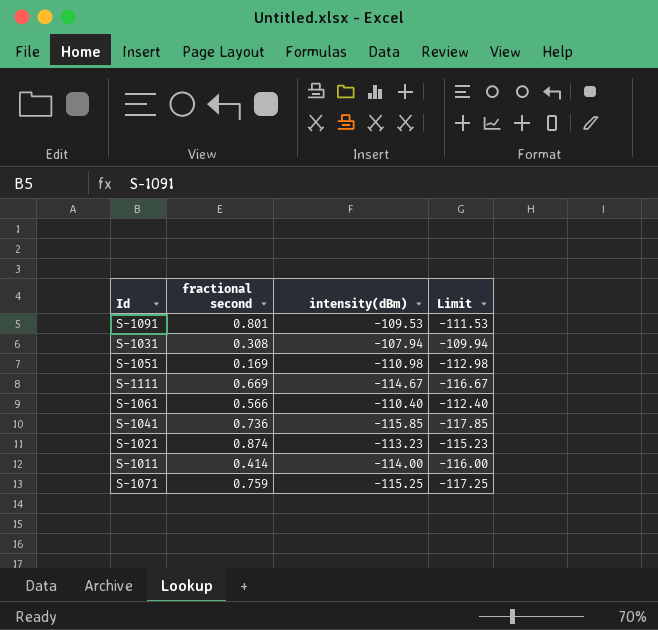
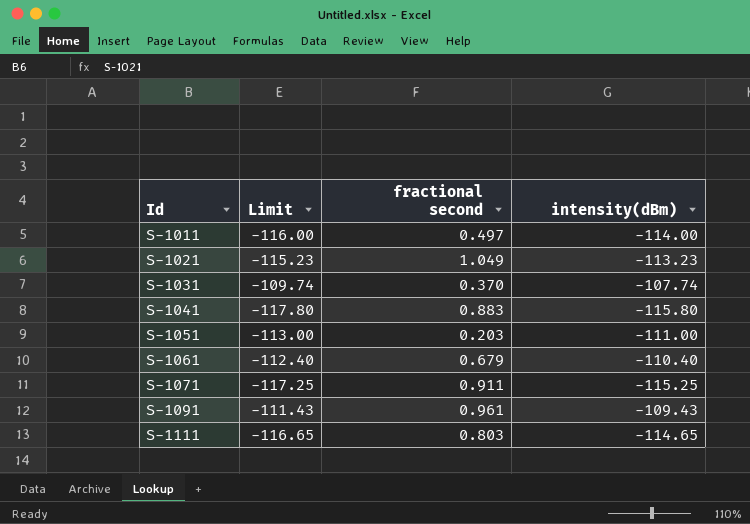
row order: none -> Id ascending
column Limit | position: 4 -> 2
S-1011 | fractional second: 0.414 -> 0.497
S-1021 | fractional second: 0.874 -> 1.049
S-1031 | Limit: -109.94 -> -109.74
S-1031 | fractional second: 0.308 -> 0.370
S-1031 | intensity(dBm): -107.94 -> -107.74
S-1041 | Limit: -117.85 -> -117.80
S-1041 | fractional second: 0.736 -> 0.883
S-1041 | intensity(dBm): -115.85 -> -115.80
S-1051 | Limit: -112.98 -> -113.00
S-1051 | fractional second: 0.169 -> 0.203
S-1051 | intensity(dBm): -110.98 -> -111.00
S-1061 | fractional second: 0.566 -> 0.679
S-1071 | fractional second: 0.759 -> 0.911
S-1091 | Limit: -111.53 -> -111.43
S-1091 | fractional second: 0.801 -> 0.961
S-1091 | intensity(dBm): -109.53 -> -109.43
S-1111 | Limit: -116.67 -> -116.65
S-1111 | fractional second: 0.669 -> 0.803
S-1111 | intensity(dBm): -114.67 -> -114.65

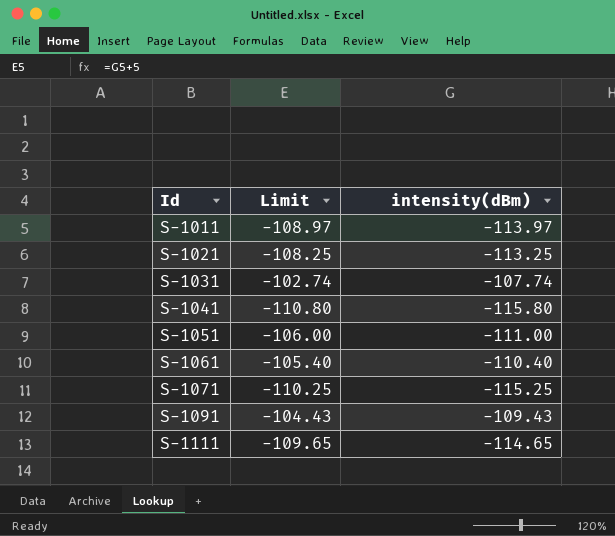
column fractional second | position: 3 -> none
column Limit | formula: [intensity(dBm)] - 2 -> [intensity(dBm)] + 5
S-1011 | intensity(dBm): -114.00 -> -113.97
S-1021 | intensity(dBm): -113.23 -> -113.25

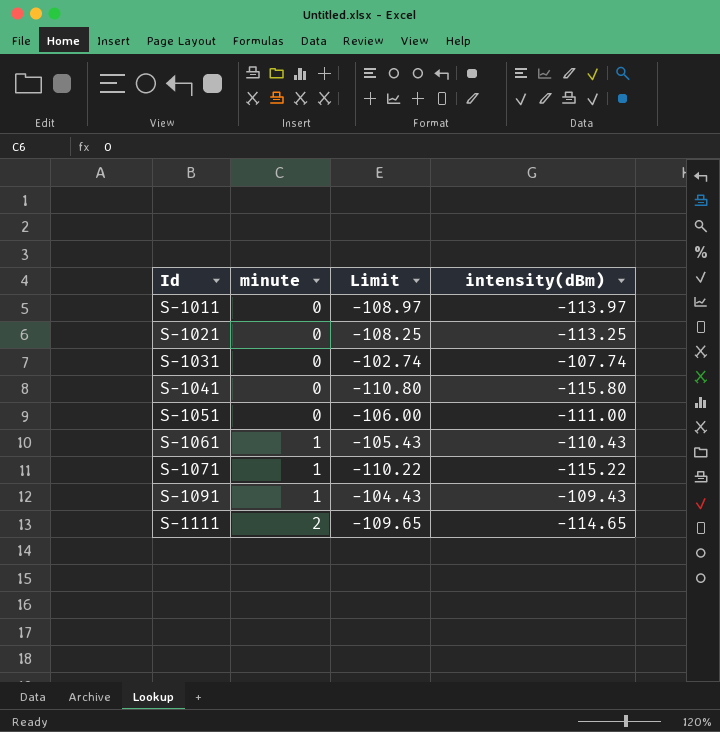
column minute | position: none -> 2
S-1061 | Limit: -105.40 -> -105.43
S-1061 | intensity(dBm): -110.40 -> -110.43
S-1071 | Limit: -110.25 -> -110.22
S-1071 | intensity(dBm): -115.25 -> -115.22

